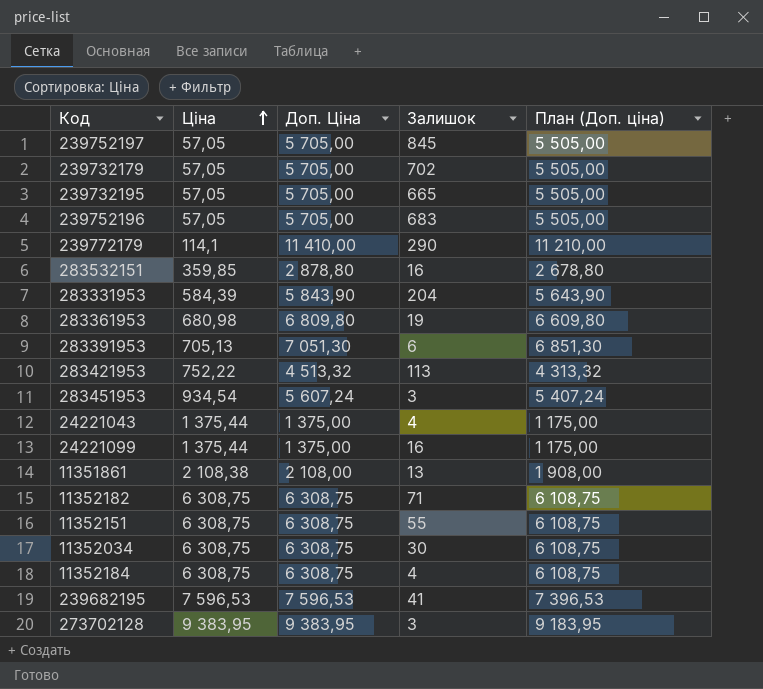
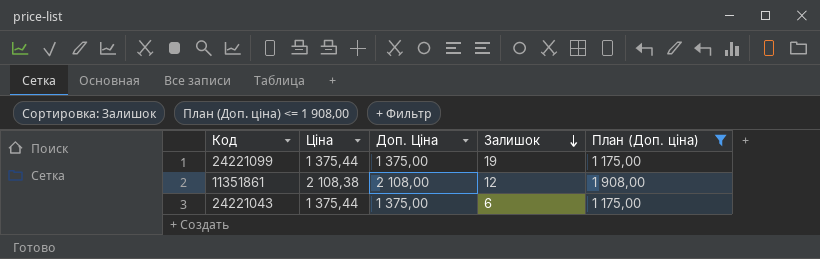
filter: none -> План (Доп. ціна) <= 1 908,00
row order: Ціна ascending -> Залишок descending
24221099 | Залишок: 16 -> 19
11351861 | Залишок: 13 -> 12
24221043 | Залишок: 4 -> 6

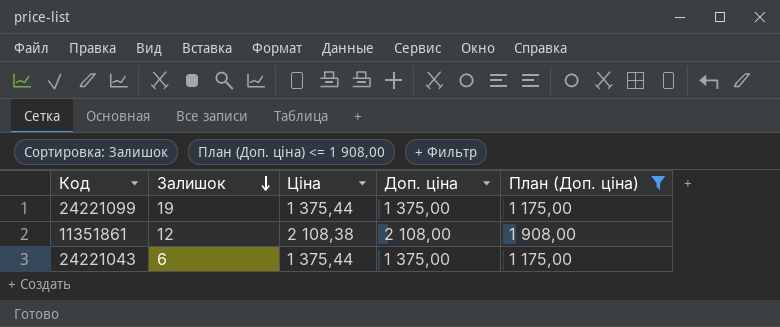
column Залишок | position: 4 -> 2
column name: Доп. Ціна -> Доп. ціна

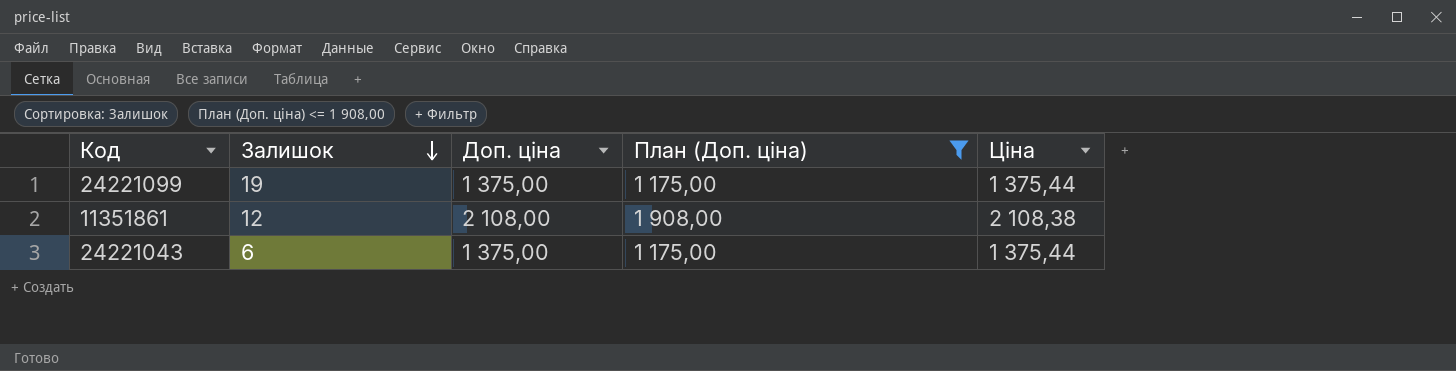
column Ціна | position: 3 -> 5

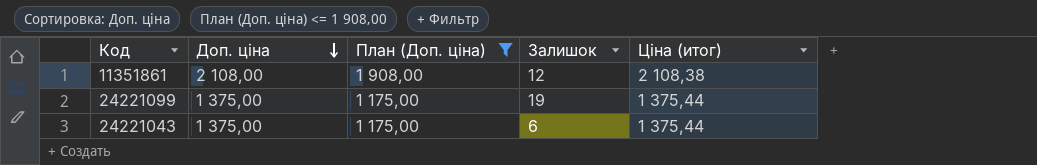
row order: Залишок descending -> Доп. ціна descending
column Залишок | position: 2 -> 4
column name: Ціна -> Ціна (итог)

